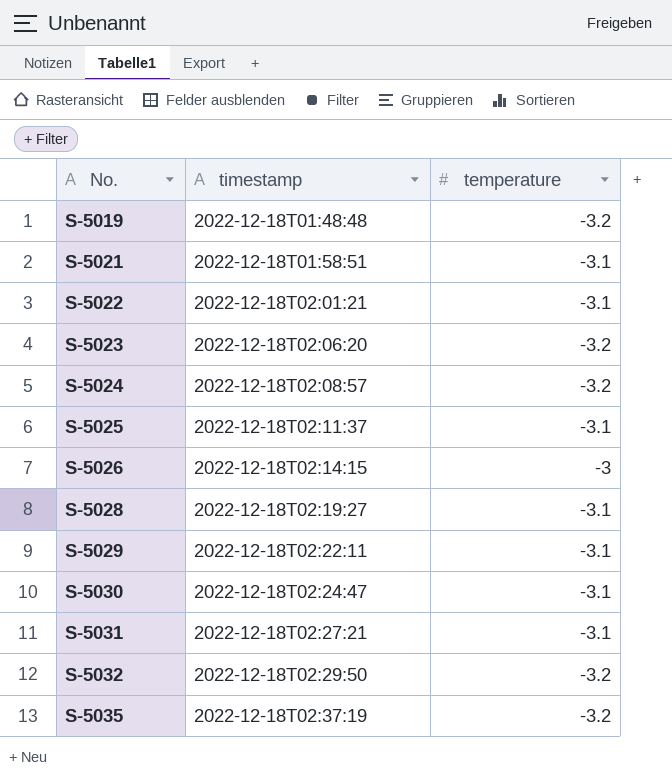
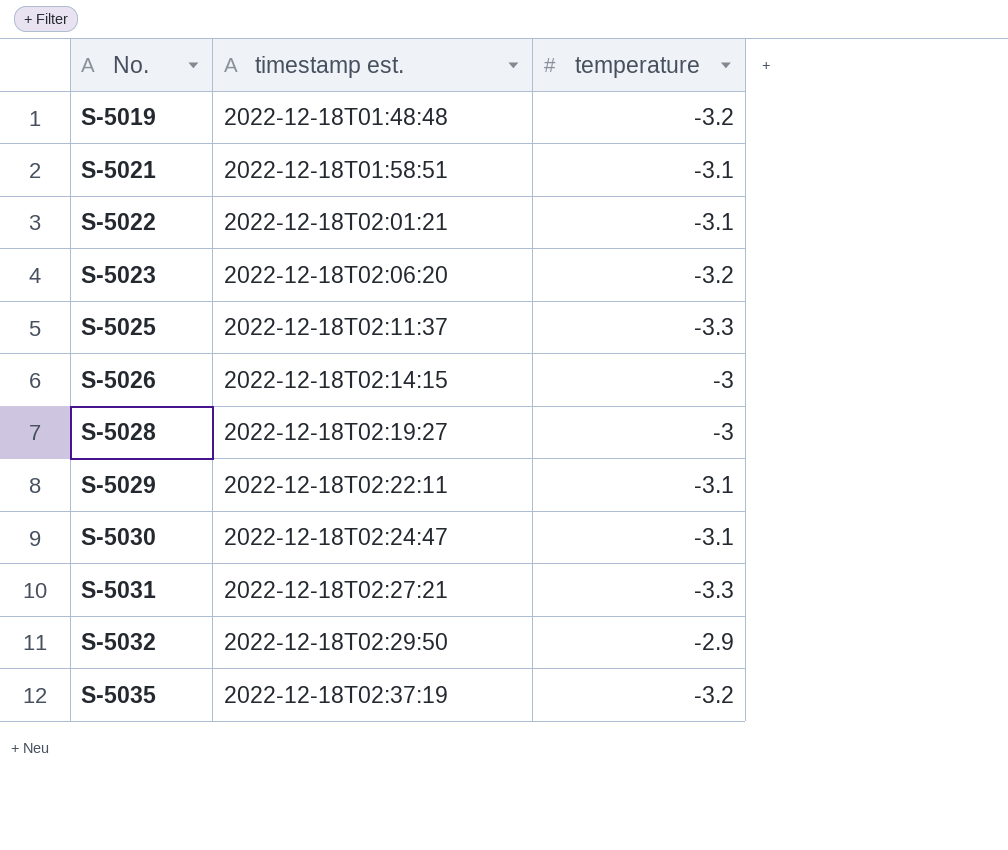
column name: timestamp -> timestamp est.
row S-5024: 2022-12-18T02:08:57 | -3.2 -> none
S-5025 | temperature: -3.1 -> -3.3
S-5028 | temperature: -3.1 -> -3
S-5031 | temperature: -3.1 -> -3.3
S-5032 | temperature: -3.2 -> -2.9

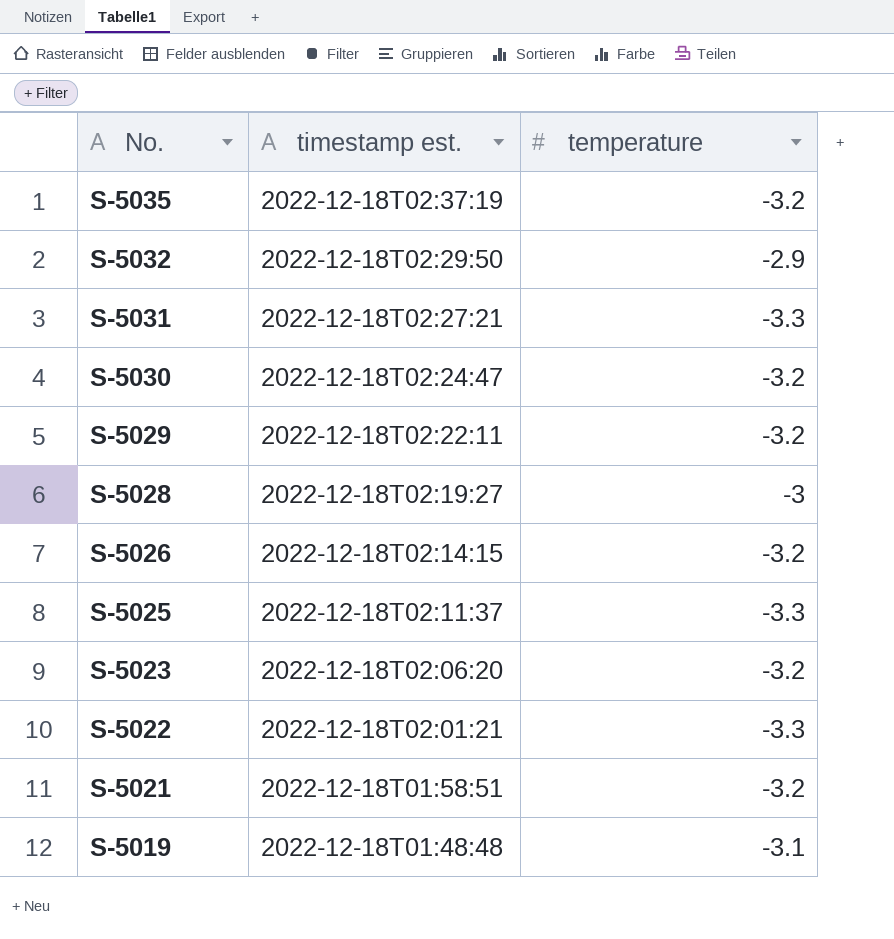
row order: No. ascending -> No. descending
S-5030 | temperature: -3.1 -> -3.2
S-5029 | temperature: -3.1 -> -3.2
S-5026 | temperature: -3 -> -3.2
S-5022 | temperature: -3.1 -> -3.3
S-5021 | temperature: -3.1 -> -3.2
S-5019 | temperature: -3.2 -> -3.1

